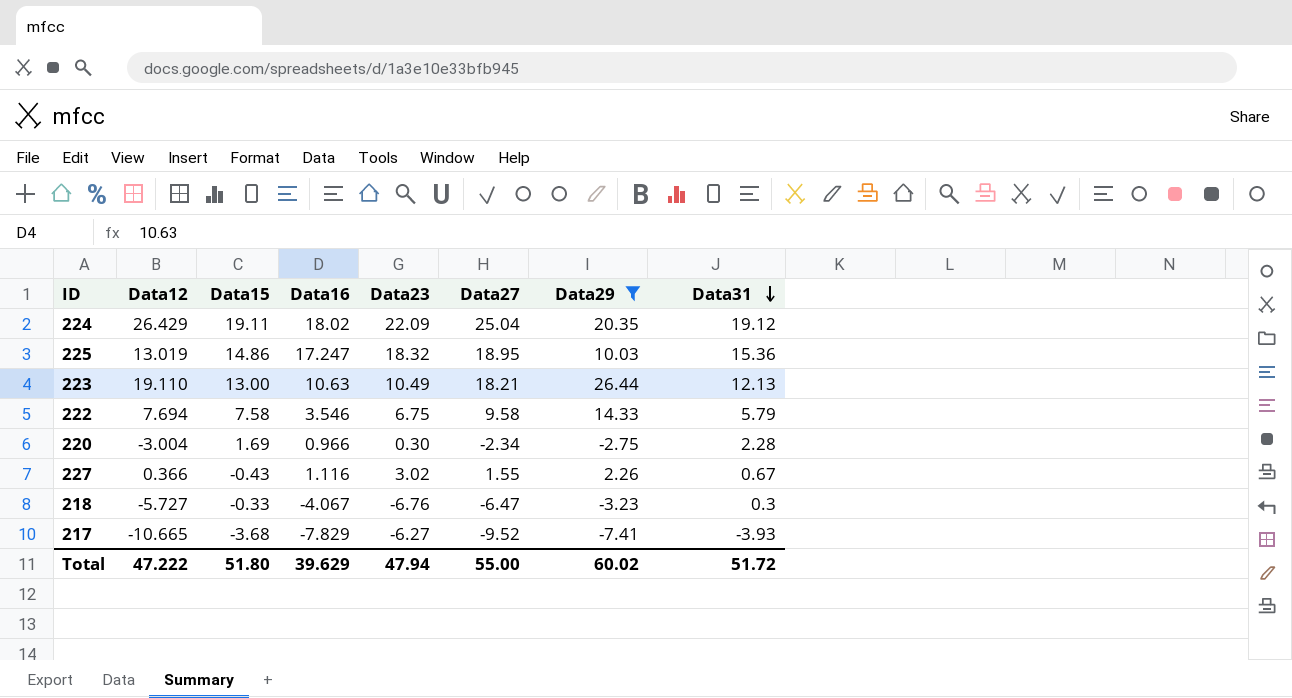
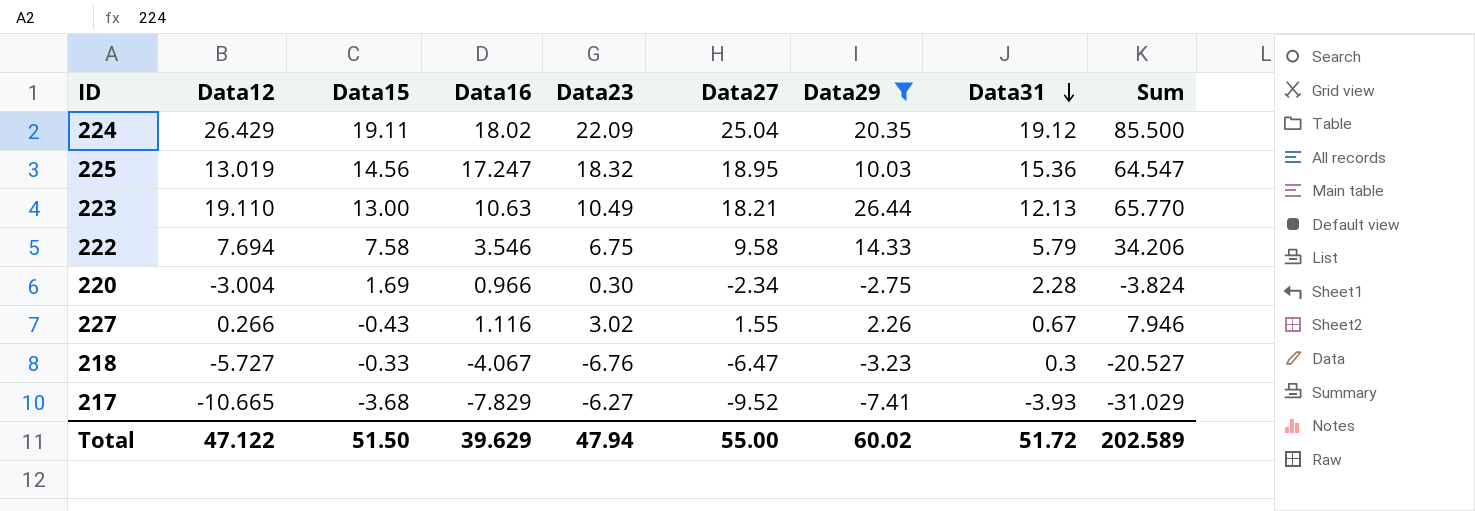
column Sum | formula: none -> [Data16] + [Data23] + [Data27] + [Data29]
225 | Data15: 14.86 -> 14.56
227 | Data12: 0.366 -> 0.266
Total | Data12: 47.222 -> 47.122
Total | Data15: 51.80 -> 51.50

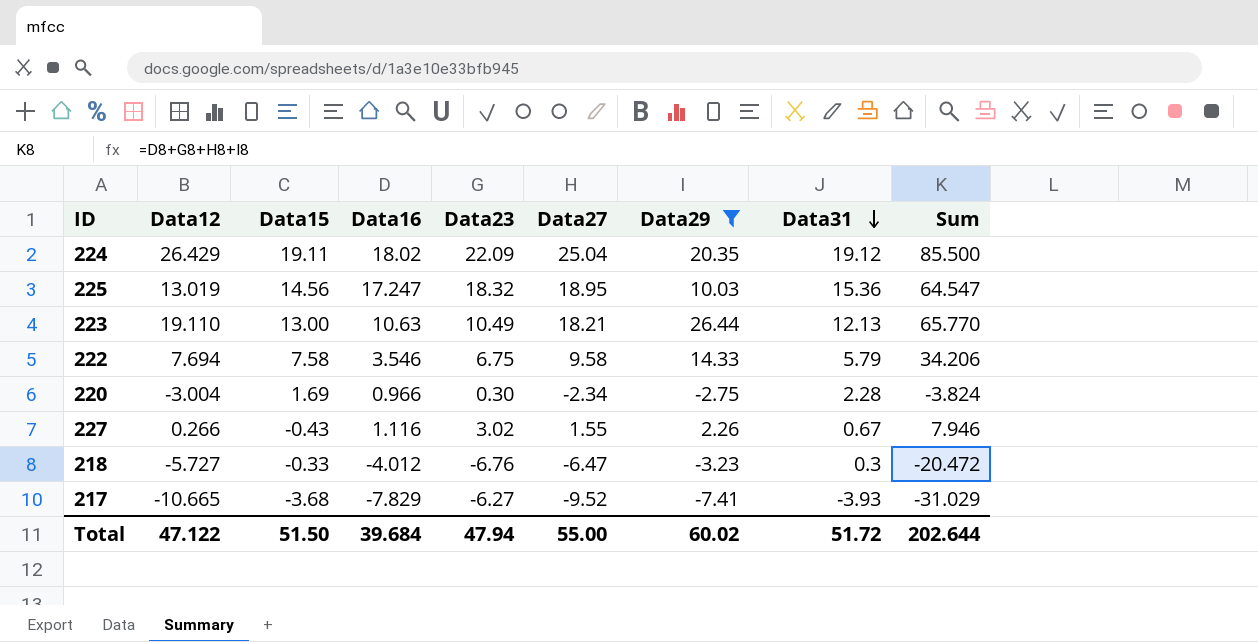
218 | Data16: -4.067 -> -4.012
218 | Sum: -20.527 -> -20.472
Total | Data16: 39.629 -> 39.684
Total | Sum: 202.589 -> 202.644

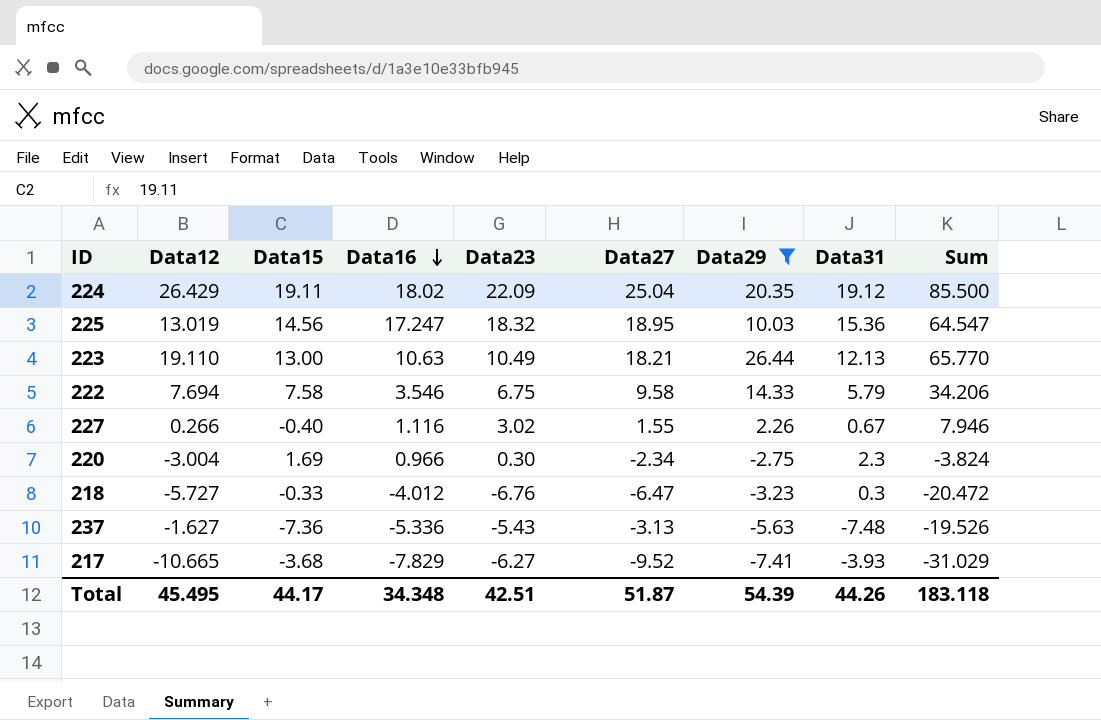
row order: Data31 descending -> Data16 descending
227 | Data15: -0.43 -> -0.40
220 | Data31: 2.28 -> 2.3
row 237: none -> -1.627 | -7.36 | -5.336 | -5.43 | -3.13 | -5.63 | -7.48 | -19.526
Total | Data12: 47.122 -> 45.495
Total | Data15: 51.50 -> 44.17
Total | Data16: 39.684 -> 34.348
Total | Data23: 47.94 -> 42.51
Total | Data27: 55.00 -> 51.87
Total | Data29: 60.02 -> 54.39
Total | Data31: 51.72 -> 44.26
Total | Sum: 202.644 -> 183.118

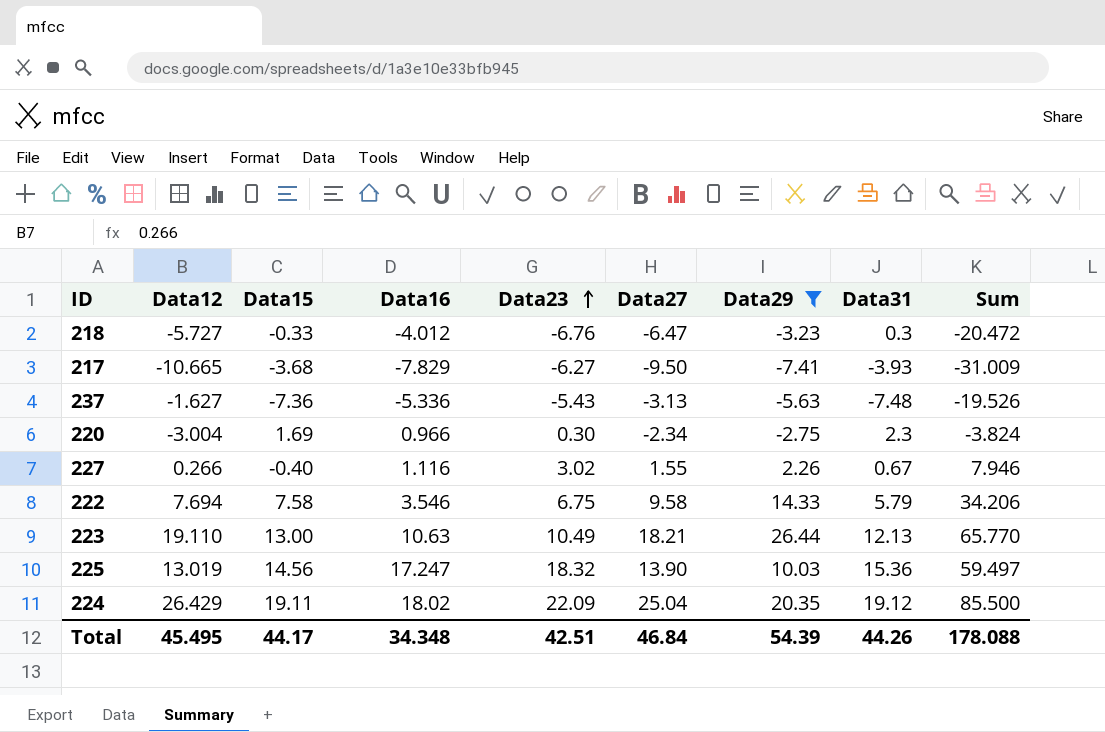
row order: Data16 descending -> Data23 ascending
217 | Data27: -9.52 -> -9.50
217 | Sum: -31.029 -> -31.009
225 | Data27: 18.95 -> 13.90
225 | Sum: 64.547 -> 59.497
Total | Data27: 51.87 -> 46.84
Total | Sum: 183.118 -> 178.088

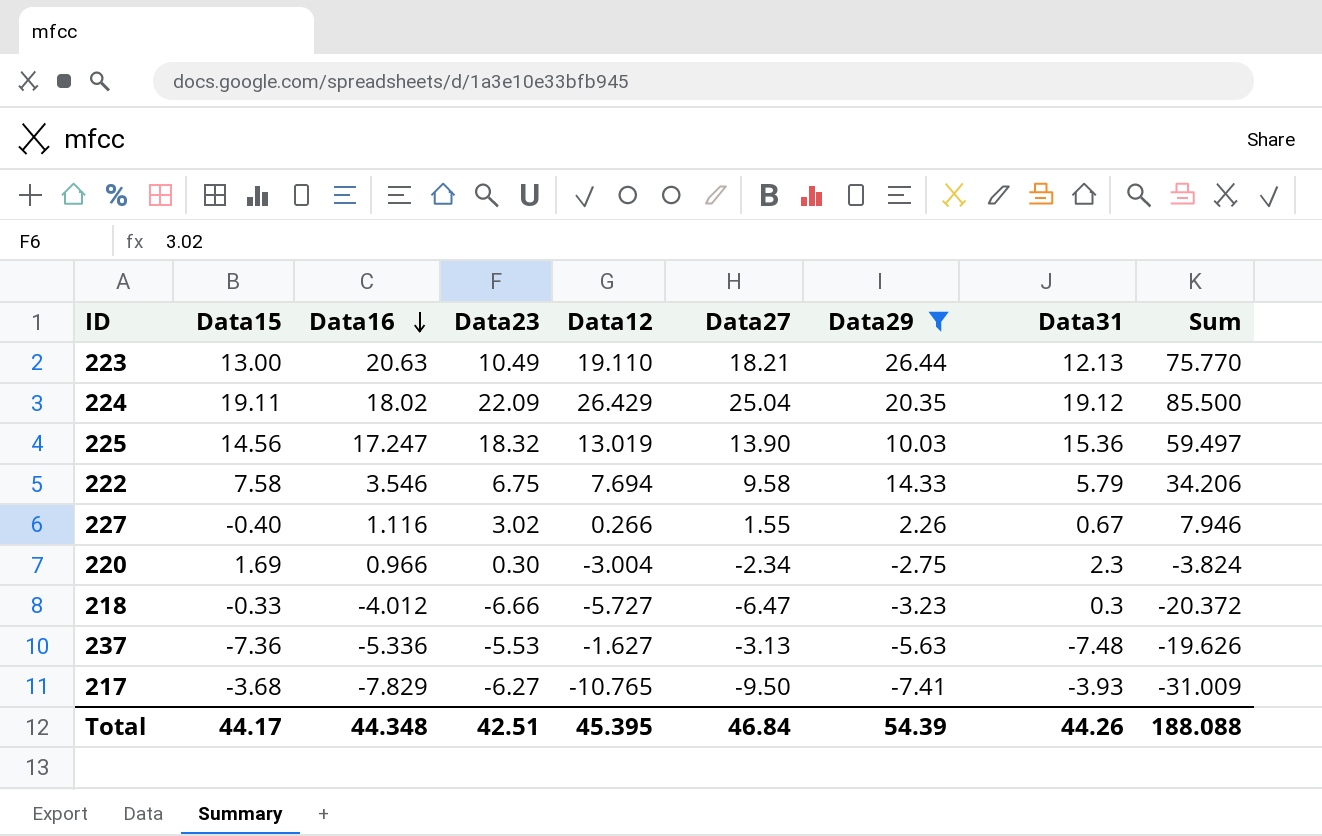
row order: Data23 ascending -> Data16 descending
column Data12 | position: 2 -> 5
223 | Data16: 10.63 -> 20.63
223 | Sum: 65.770 -> 75.770
218 | Data23: -6.76 -> -6.66
218 | Sum: -20.472 -> -20.372
237 | Data23: -5.43 -> -5.53
237 | Sum: -19.526 -> -19.626
217 | Data12: -10.665 -> -10.765
Total | Data16: 34.348 -> 44.348
Total | Data12: 45.495 -> 45.395
Total | Sum: 178.088 -> 188.088

